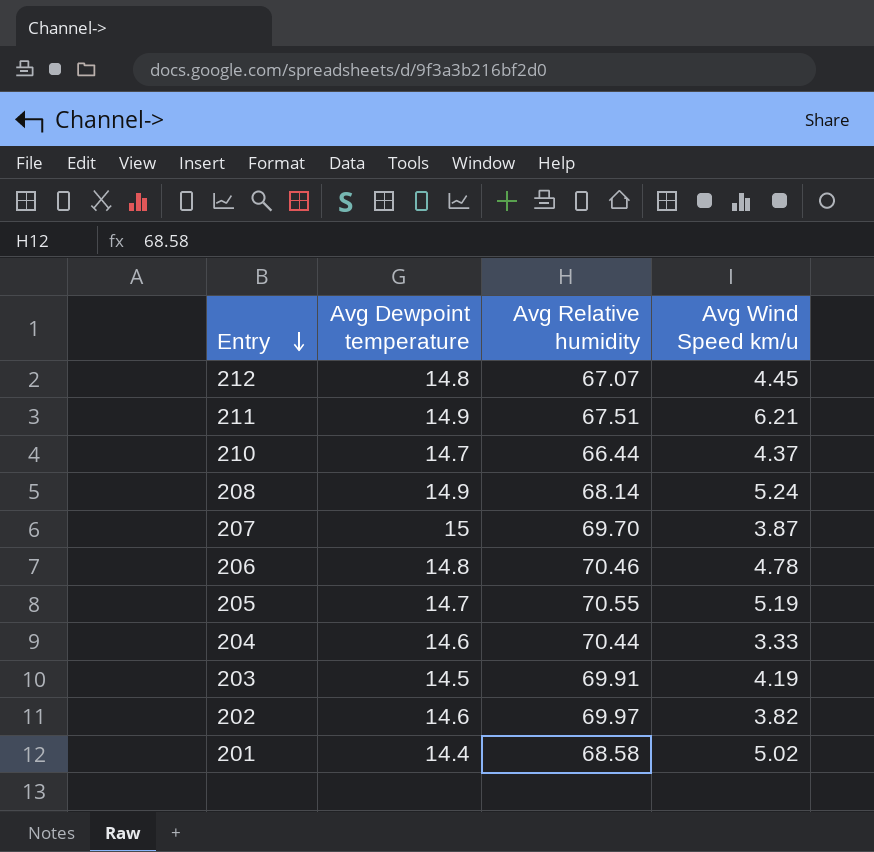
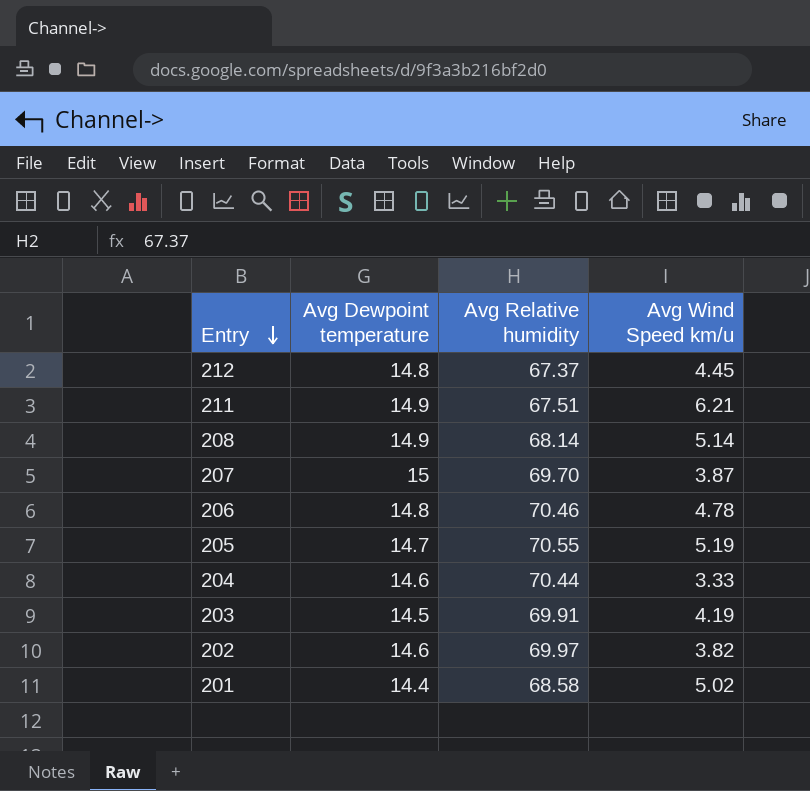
row 210: 14.7 | 66.44 | 4.37 -> none
212 | Avg Relative humidity: 67.07 -> 67.37
208 | Avg Wind Speed km/u: 5.24 -> 5.14

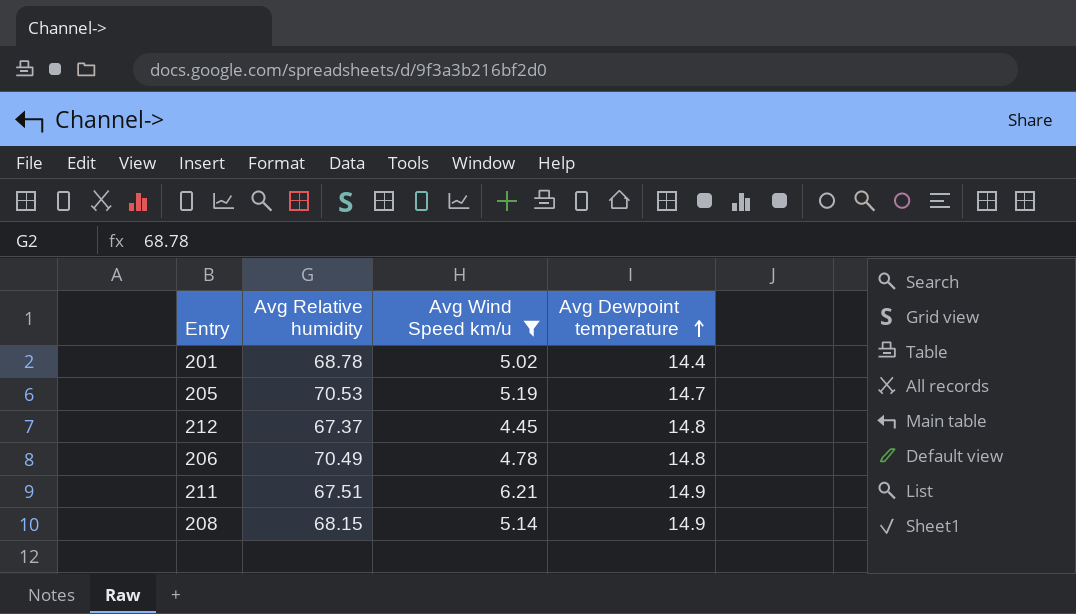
filter: none -> Avg Wind Speed km/u >= 4.45
row order: Entry descending -> Avg Dewpoint temperature ascending
column Avg Dewpoint temperature | position: 2 -> 4
201 | Avg Relative humidity: 68.58 -> 68.78
205 | Avg Relative humidity: 70.55 -> 70.53
206 | Avg Relative humidity: 70.46 -> 70.49
208 | Avg Relative humidity: 68.14 -> 68.15

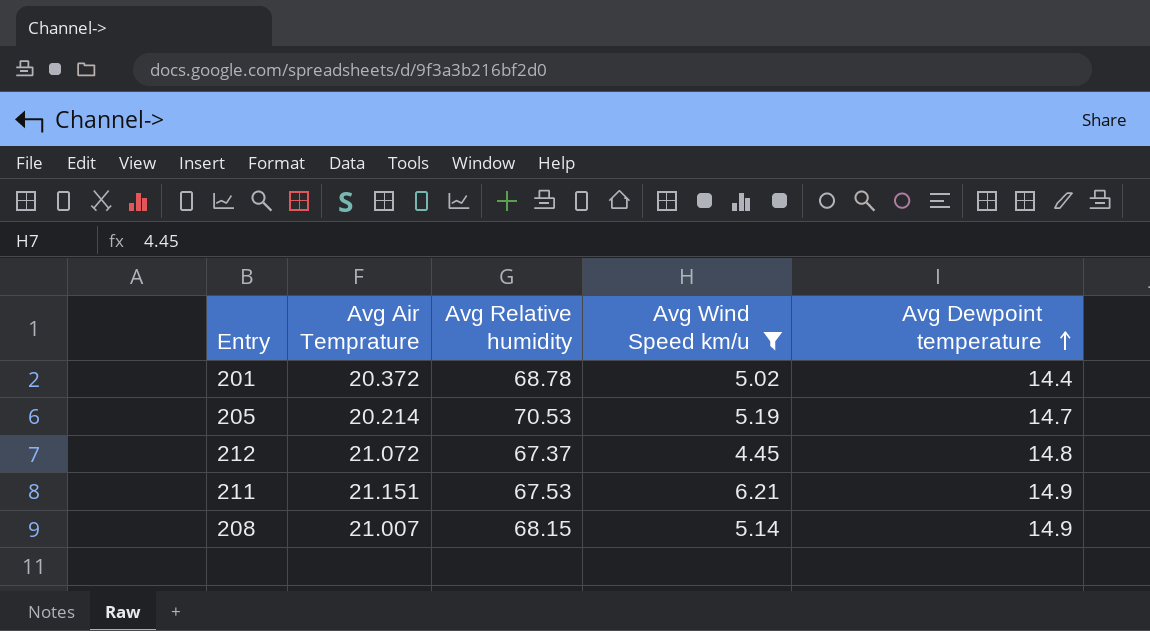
column Avg Air Temprature | position: none -> 2
row 206: 70.49 | 4.78 | 14.8 -> none
211 | Avg Relative humidity: 67.51 -> 67.53

